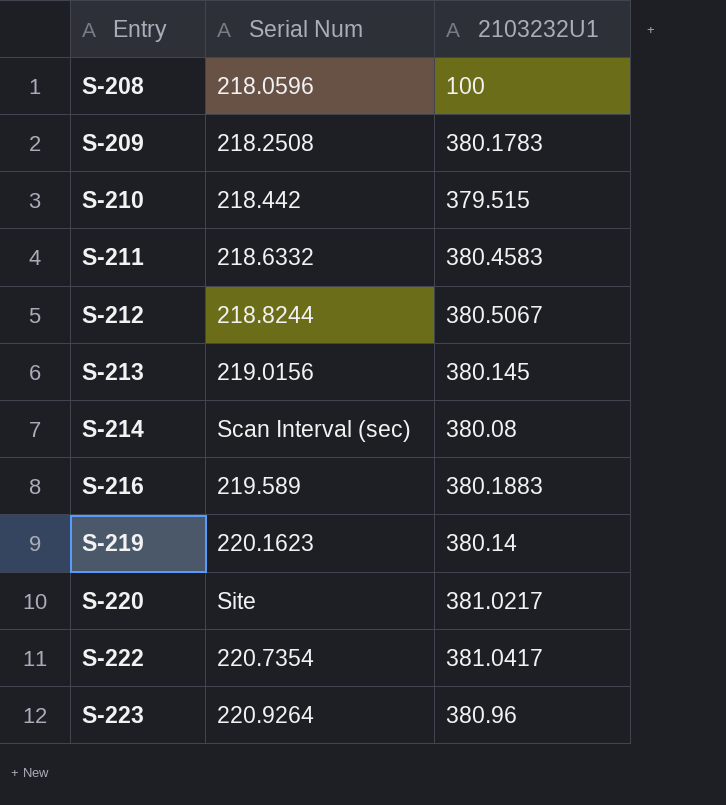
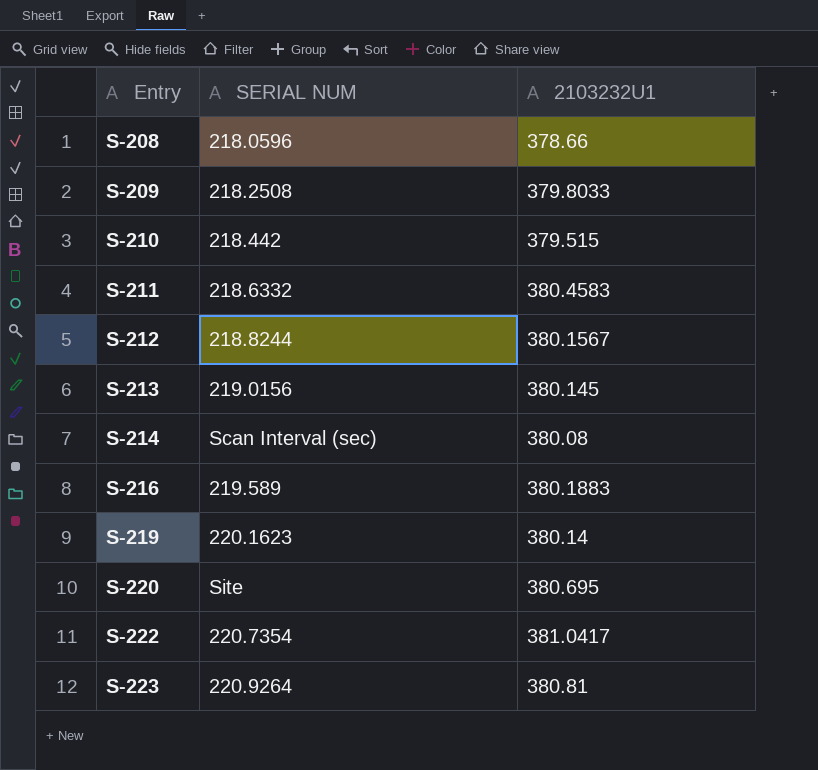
column name: Serial Num -> SERIAL NUM
S-208 | 2103232U1: 100 -> 378.66
S-209 | 2103232U1: 380.1783 -> 379.8033
S-212 | 2103232U1: 380.5067 -> 380.1567
S-220 | 2103232U1: 381.0217 -> 380.695
S-223 | 2103232U1: 380.96 -> 380.81

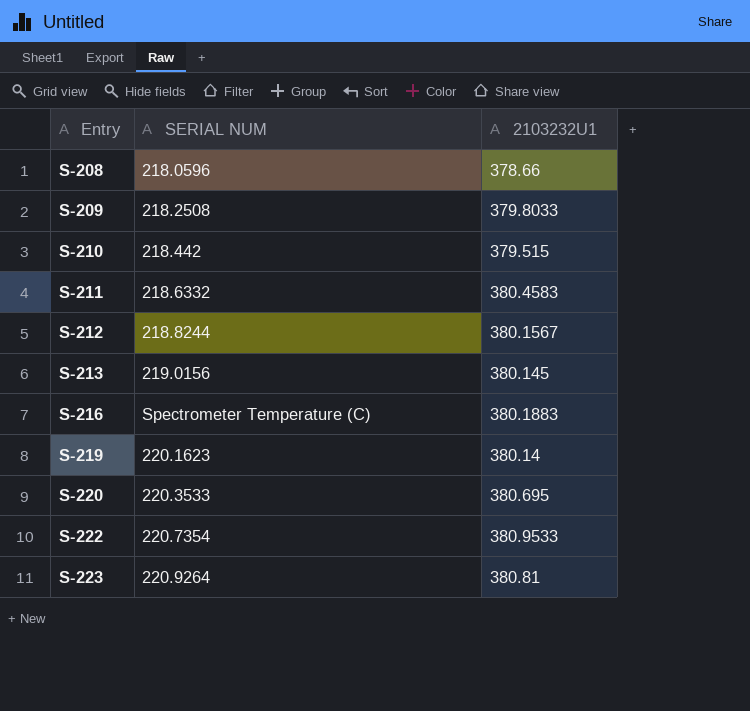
row S-214: Scan Interval (sec) | 380.08 -> none
S-216 | SERIAL NUM: 219.589 -> Spectrometer Temperature (C)
S-220 | SERIAL NUM: Site -> 220.3533
S-222 | 2103232U1: 381.0417 -> 380.9533

